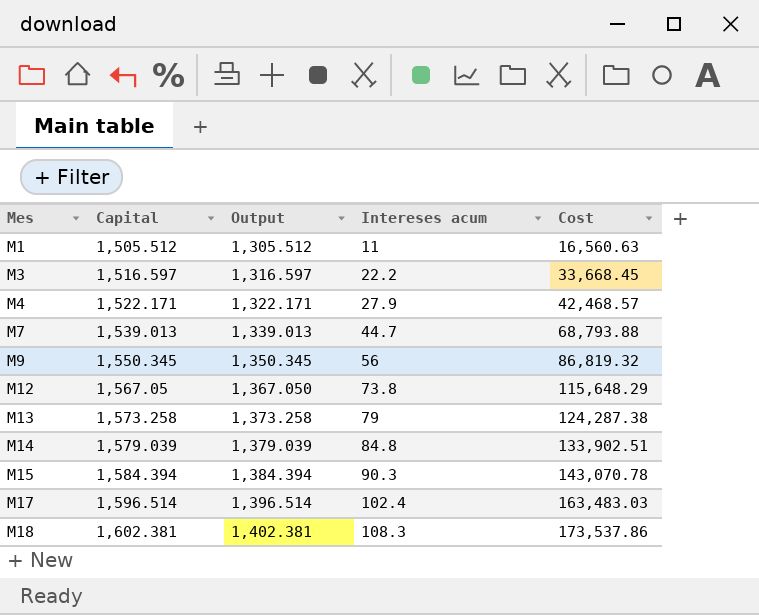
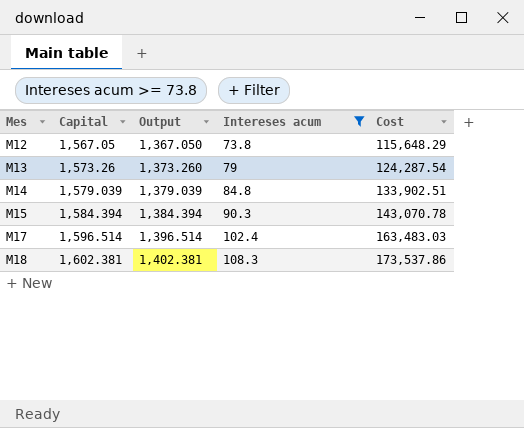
filter: none -> Intereses acum >= 73.8
M13 | Capital: 1,573.258 -> 1,573.26
M13 | Output: 1,373.258 -> 1,373.260
M13 | Cost: 124,287.38 -> 124,287.54

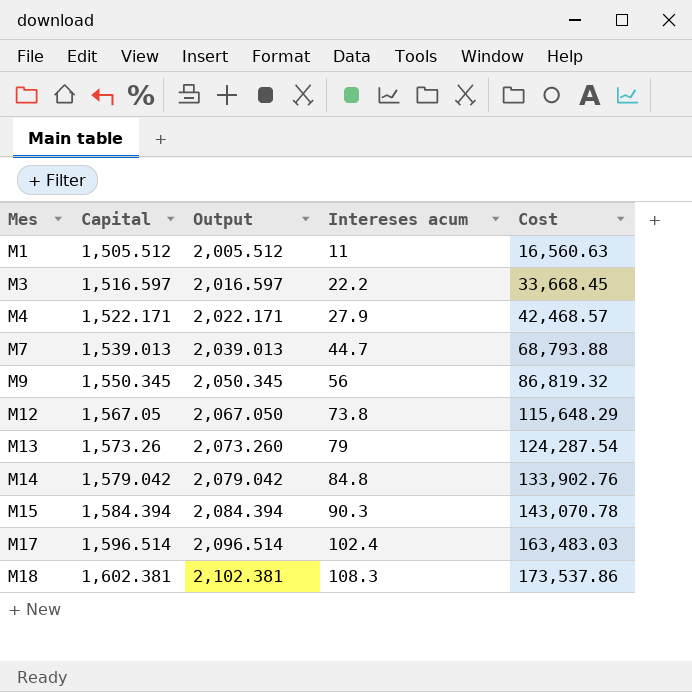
filter: Intereses acum >= 73.8 -> none
column Output | formula: [Capital] - 200 -> [Capital] + 500
M14 | Capital: 1,579.039 -> 1,579.042
M14 | Cost: 133,902.51 -> 133,902.76

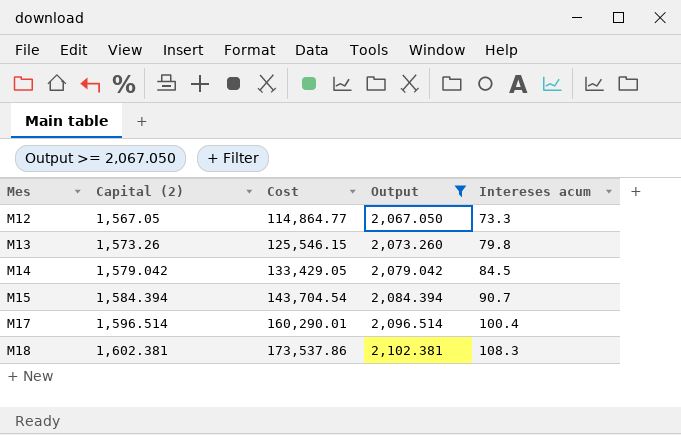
filter: none -> Output >= 2,067.050
column name: Capital -> Capital (2)
column Cost | position: 5 -> 3
M12 | Cost: 115,648.29 -> 114,864.77
M12 | Intereses acum: 73.8 -> 73.3
M13 | Cost: 124,287.54 -> 125,546.15
M13 | Intereses acum: 79 -> 79.8
M14 | Cost: 133,902.76 -> 133,429.05
M14 | Intereses acum: 84.8 -> 84.5
M15 | Cost: 143,070.78 -> 143,704.54
M15 | Intereses acum: 90.3 -> 90.7
M17 | Cost: 163,483.03 -> 160,290.01
M17 | Intereses acum: 102.4 -> 100.4

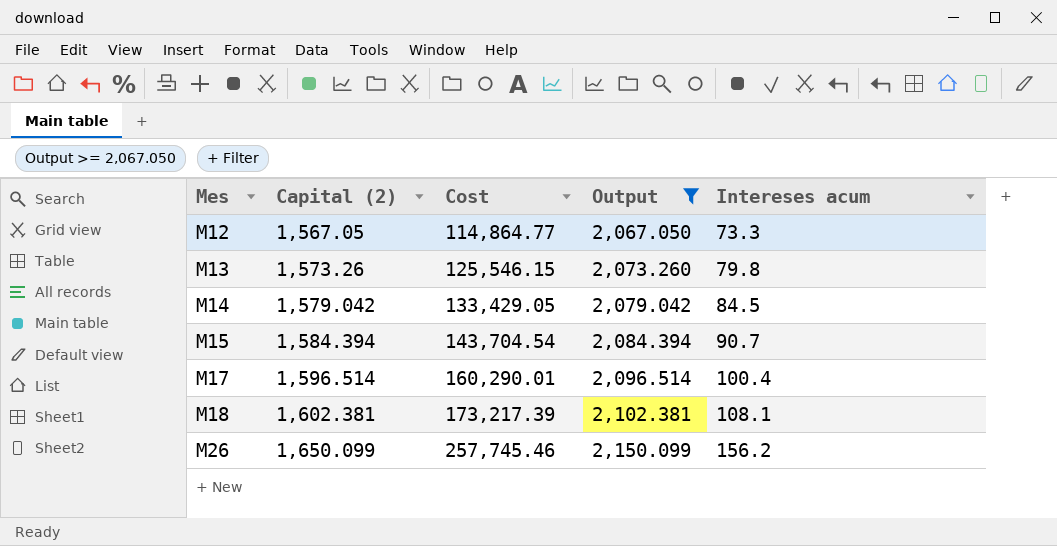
M18 | Cost: 173,537.86 -> 173,217.39
M18 | Intereses acum: 108.3 -> 108.1
row M26: none -> 1,650.099 | 257,745.46 | 2,150.099 | 156.2

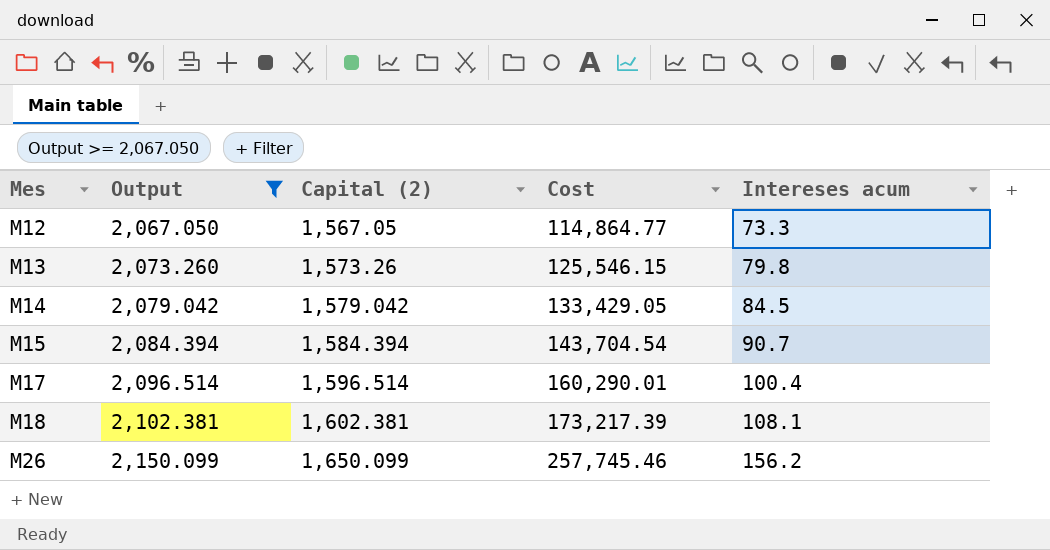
column Output | position: 4 -> 2

